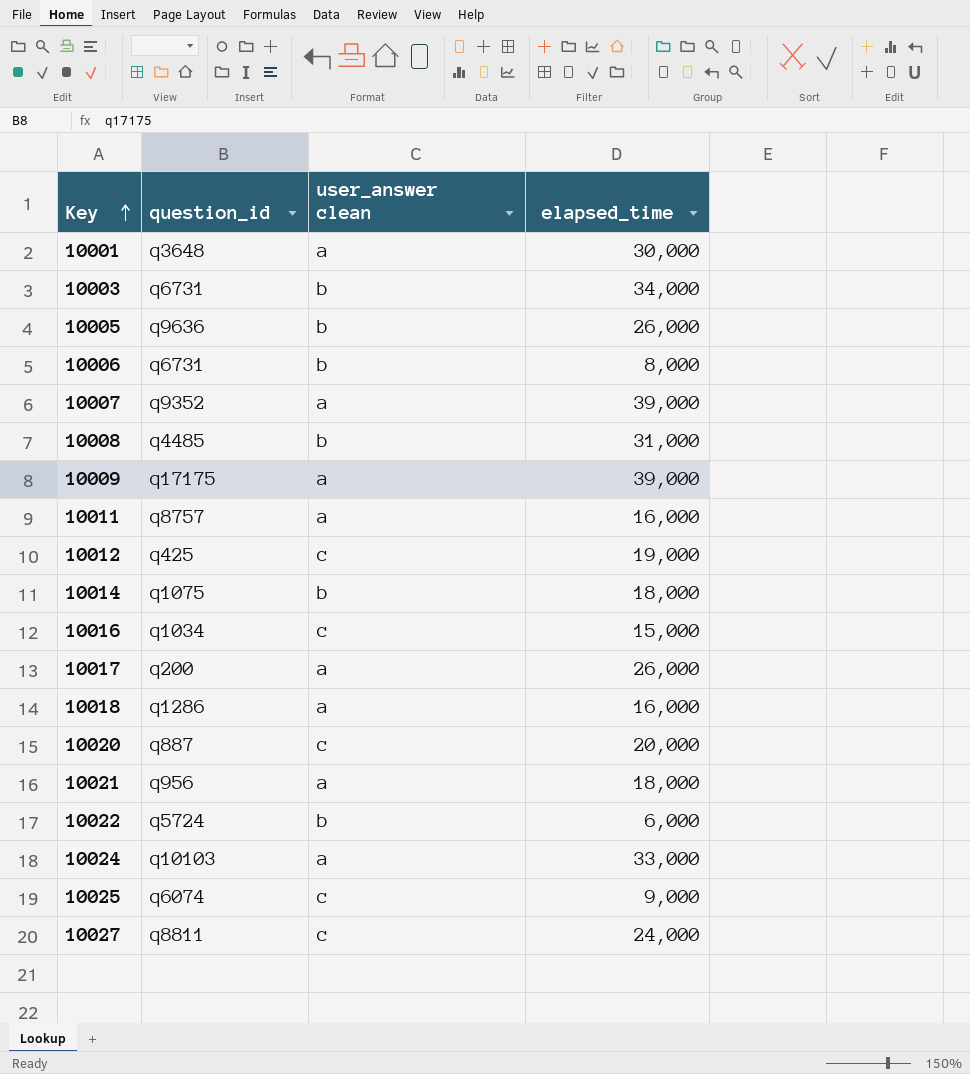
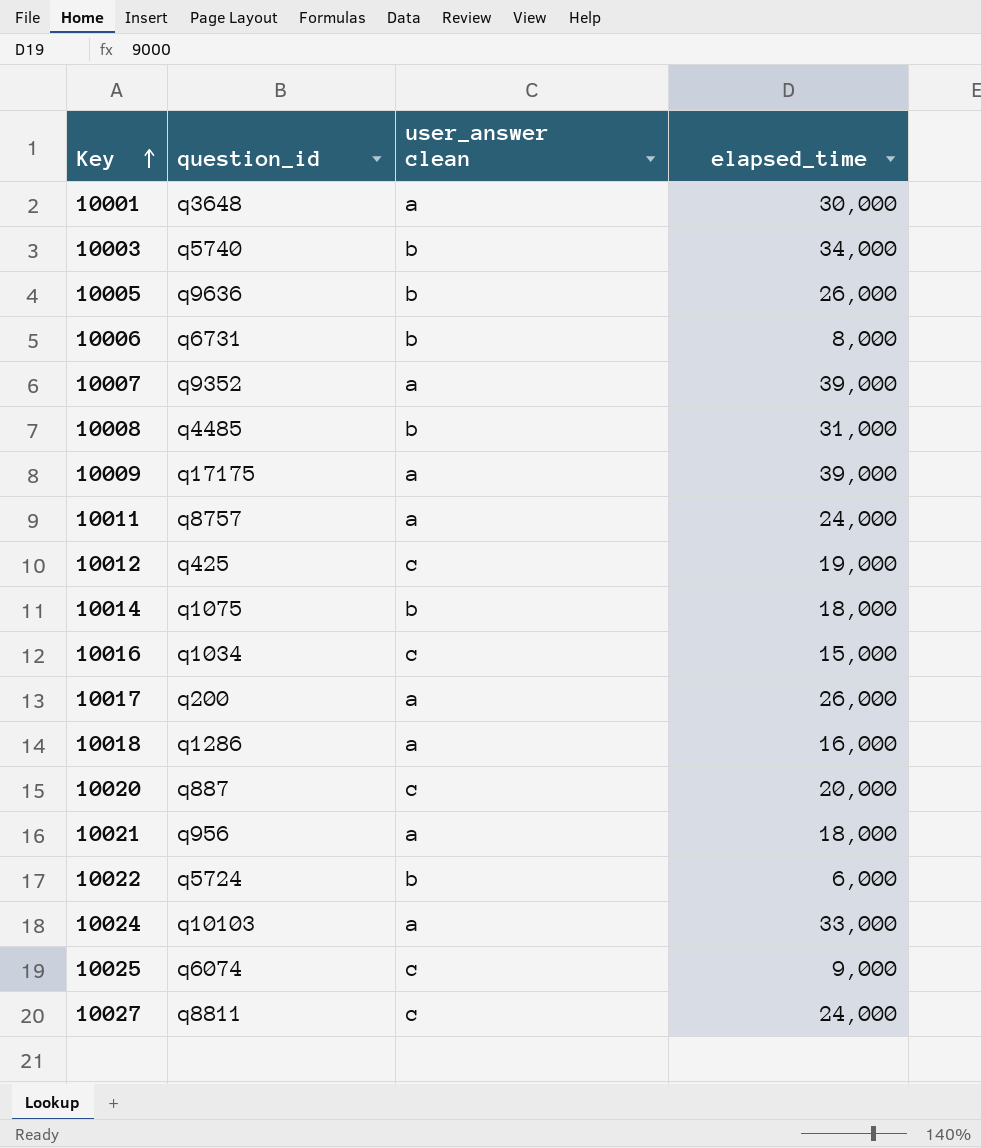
10003 | question_id: q6731 -> q5740
10011 | elapsed_time: 16,000 -> 24,000

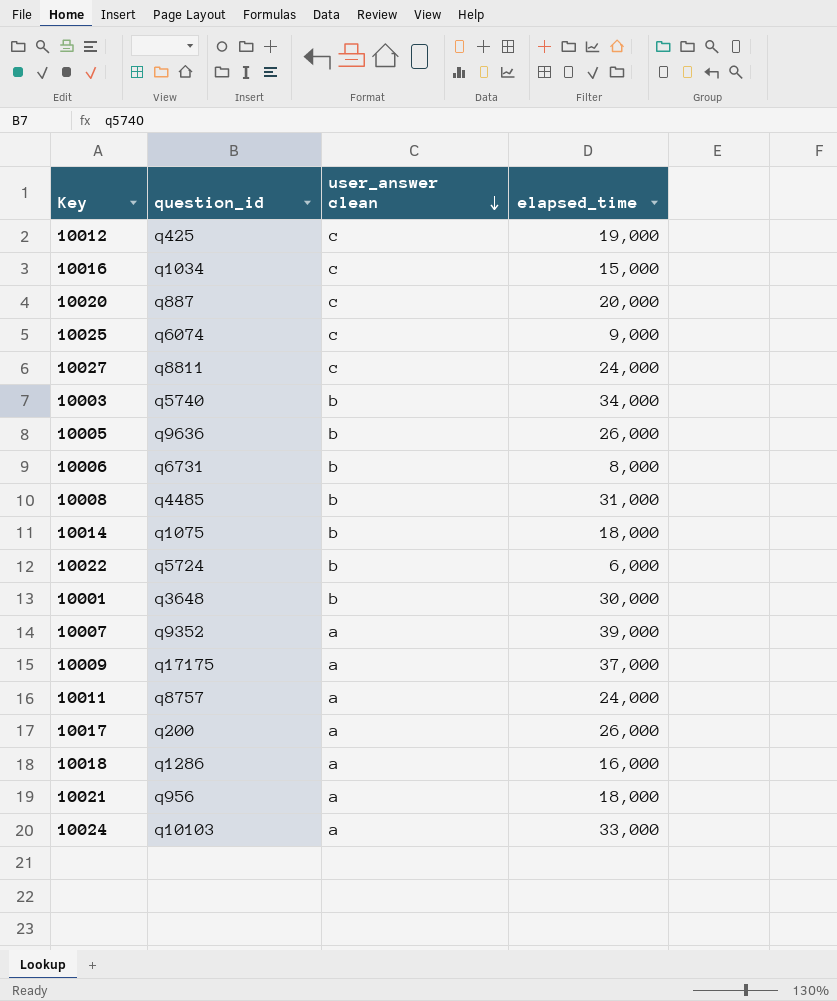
row order: Key ascending -> user_answer clean descending
10001 | user_answer clean: a -> b
10009 | elapsed_time: 39,000 -> 37,000

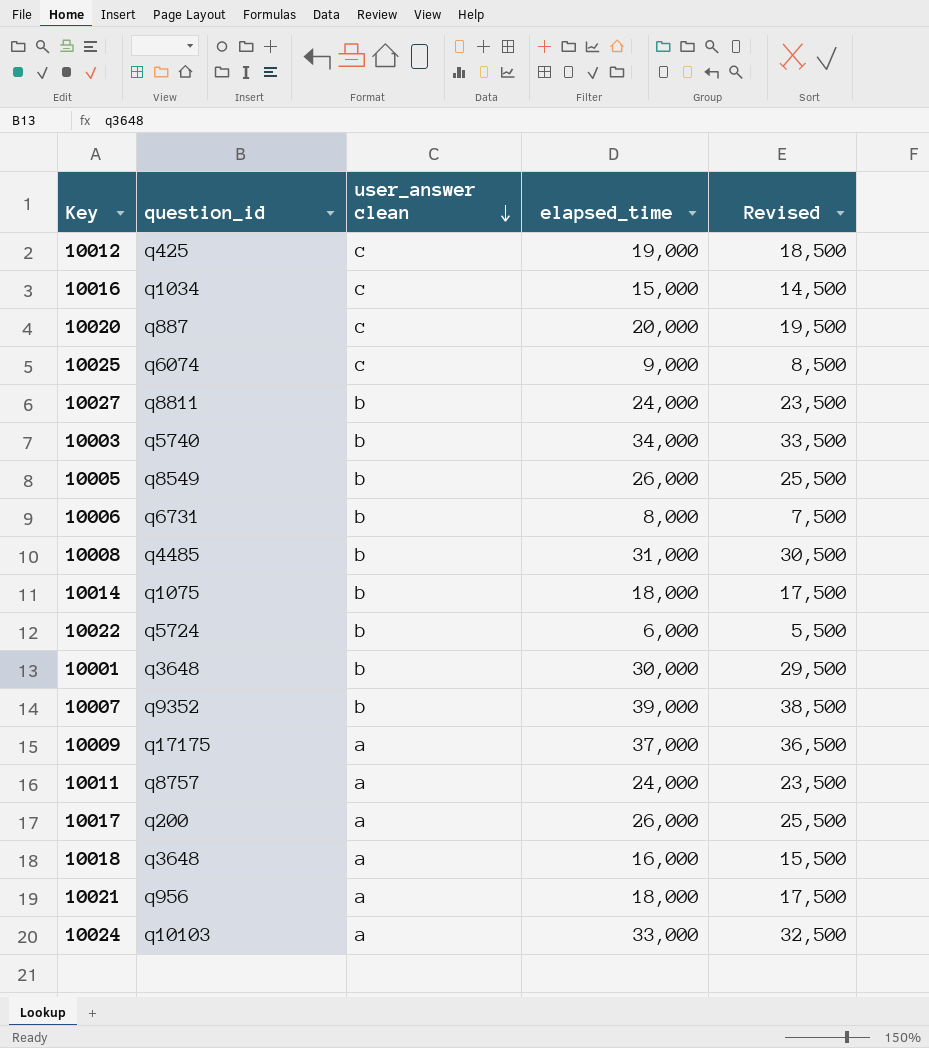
column Revised | formula: none -> [elapsed_time] - 500
10027 | user_answer clean: c -> b
10005 | question_id: q9636 -> q8549
10007 | user_answer clean: a -> b
10018 | question_id: q1286 -> q3648

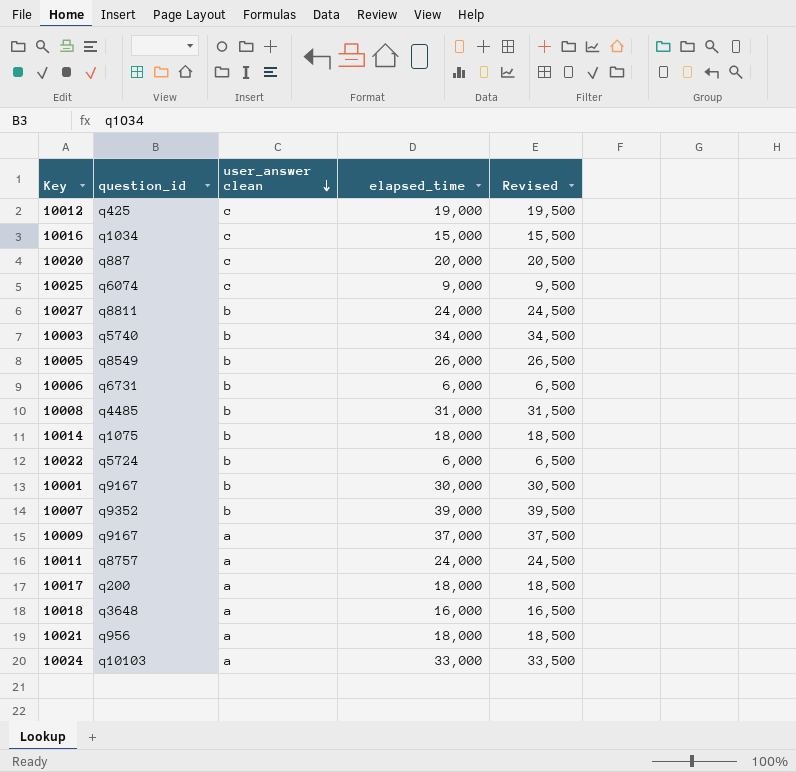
column Revised | formula: [elapsed_time] - 500 -> [elapsed_time] + 500
10006 | elapsed_time: 8,000 -> 6,000
10001 | question_id: q3648 -> q9167
10009 | question_id: q17175 -> q9167
10017 | elapsed_time: 26,000 -> 18,000

